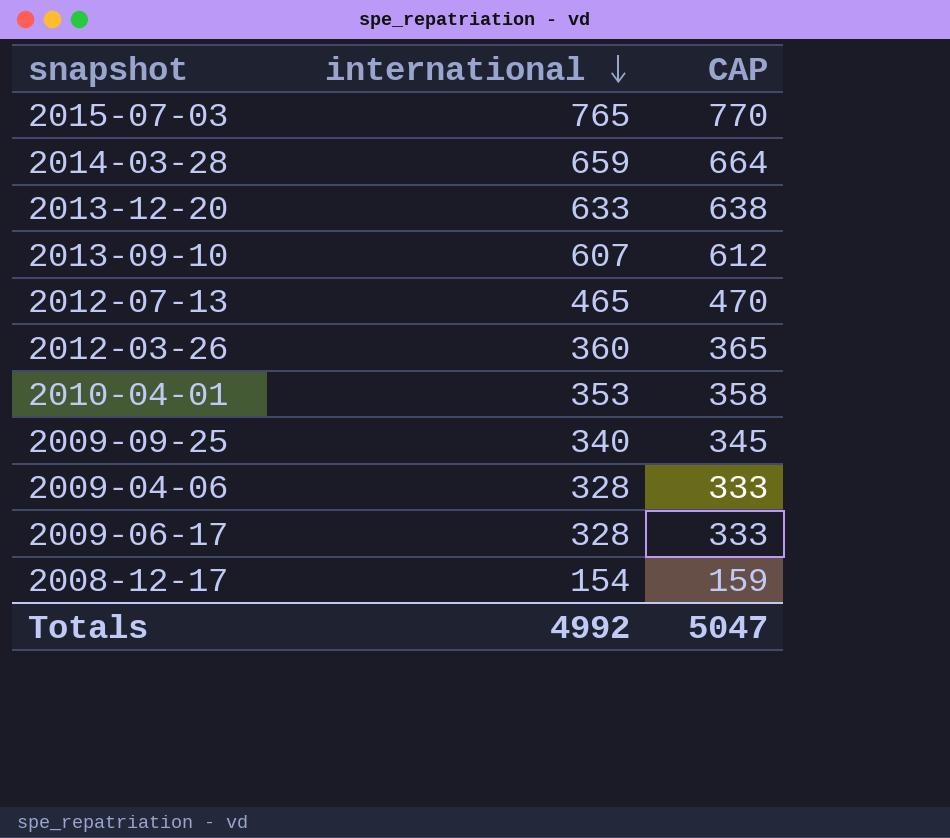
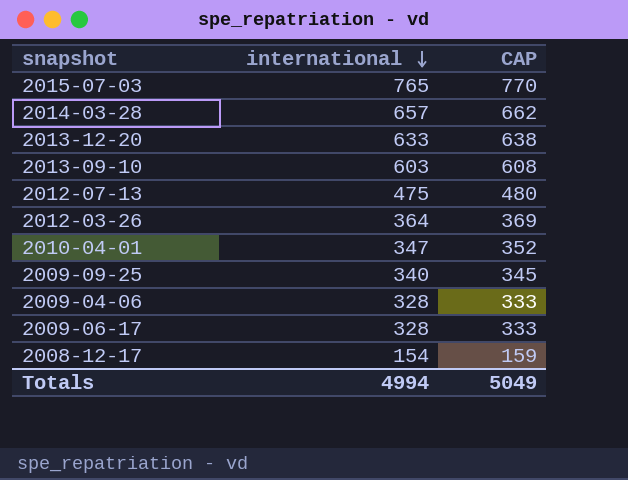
2014-03-28 | international: 659 -> 657
2014-03-28 | CAP: 664 -> 662
2013-09-10 | international: 607 -> 603
2013-09-10 | CAP: 612 -> 608
2012-07-13 | international: 465 -> 475
2012-07-13 | CAP: 470 -> 480
2012-03-26 | international: 360 -> 364
2012-03-26 | CAP: 365 -> 369
2010-04-01 | international: 353 -> 347
2010-04-01 | CAP: 358 -> 352
Totals | international: 4992 -> 4994
Totals | CAP: 5047 -> 5049

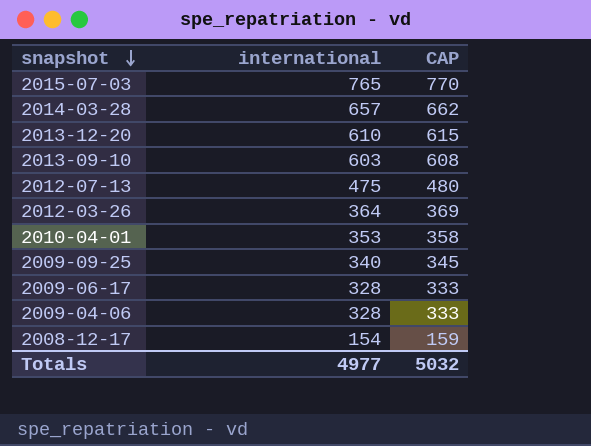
row order: international descending -> snapshot descending
2013-12-20 | international: 633 -> 610
2013-12-20 | CAP: 638 -> 615
2010-04-01 | international: 347 -> 353
2010-04-01 | CAP: 352 -> 358
Totals | international: 4994 -> 4977
Totals | CAP: 5049 -> 5032

